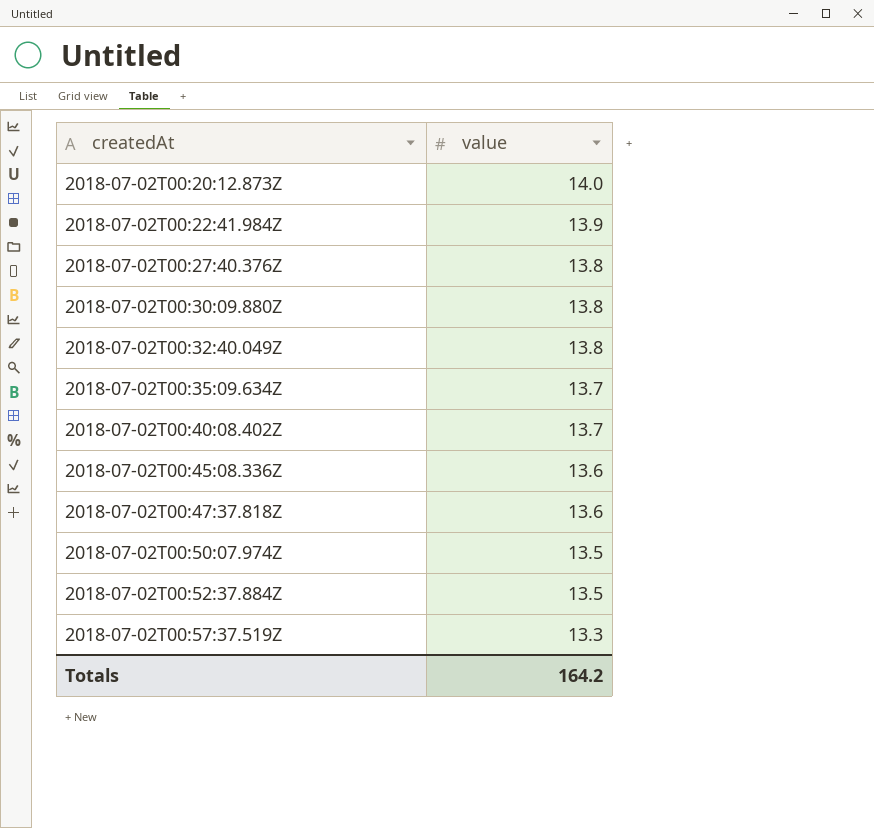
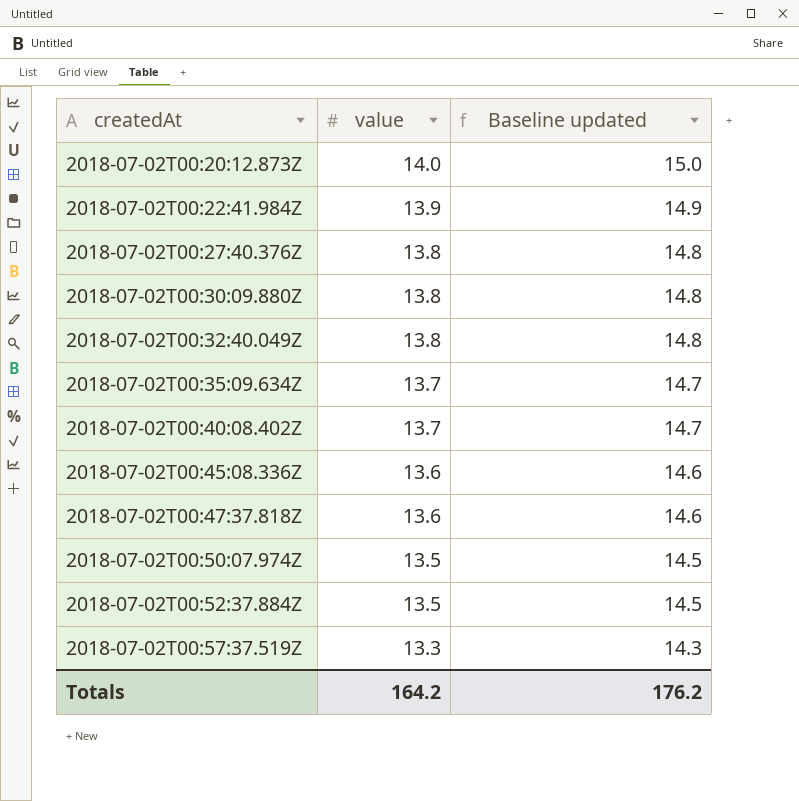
column Baseline updated | formula: none -> [value] + 1

